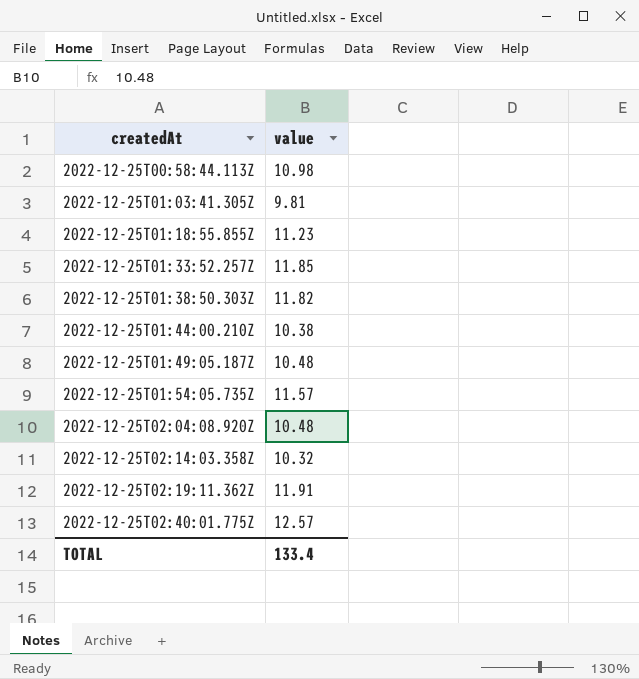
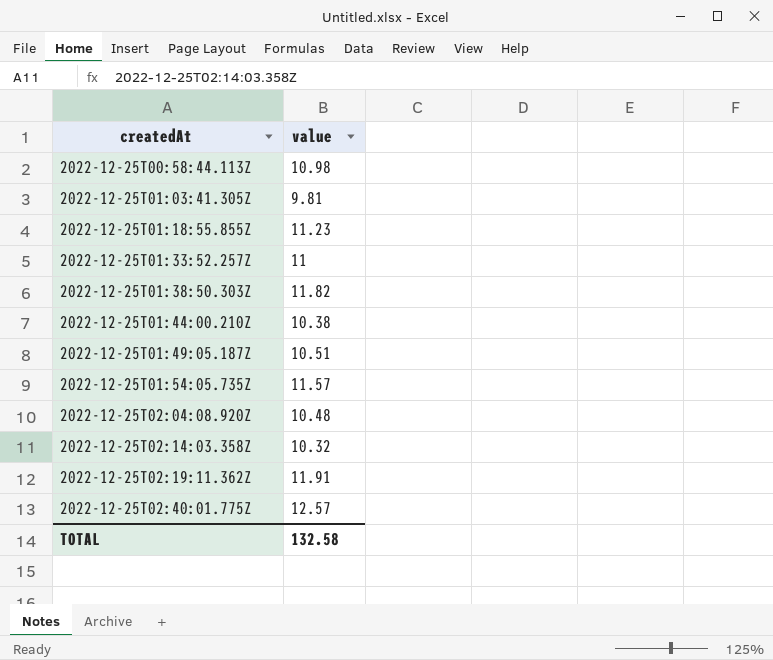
2022-12-25T01:33:52.257Z | value: 11.85 -> 11
2022-12-25T01:49:05.187Z | value: 10.48 -> 10.51
TOTAL | value: 133.4 -> 132.58

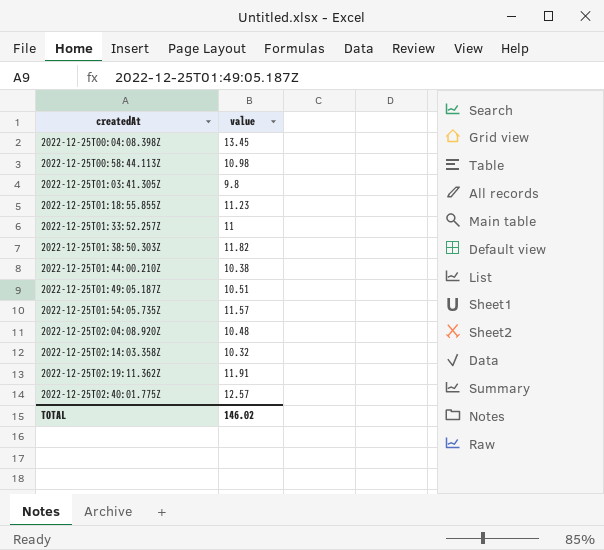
row 2022-12-25T00:04:08.398Z: none -> 13.45
2022-12-25T01:03:41.305Z | value: 9.81 -> 9.8
TOTAL | value: 132.58 -> 146.02

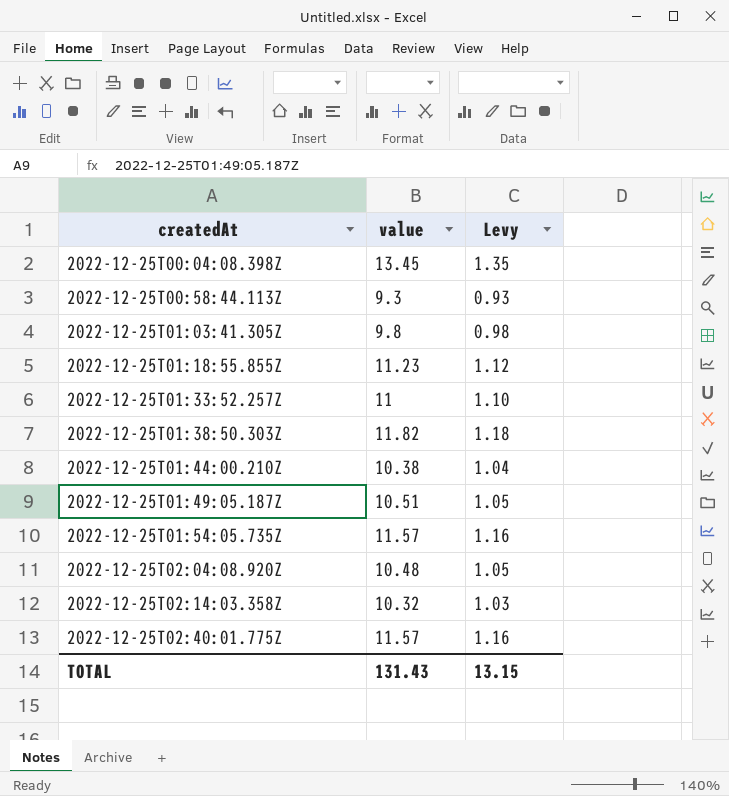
column Levy | formula: none -> [value] * 0.1
row 2022-12-25T02:19:11.362Z: 11.91 -> none
2022-12-25T00:58:44.113Z | value: 10.98 -> 9.3
2022-12-25T02:40:01.775Z | value: 12.57 -> 11.57
TOTAL | value: 146.02 -> 131.43

